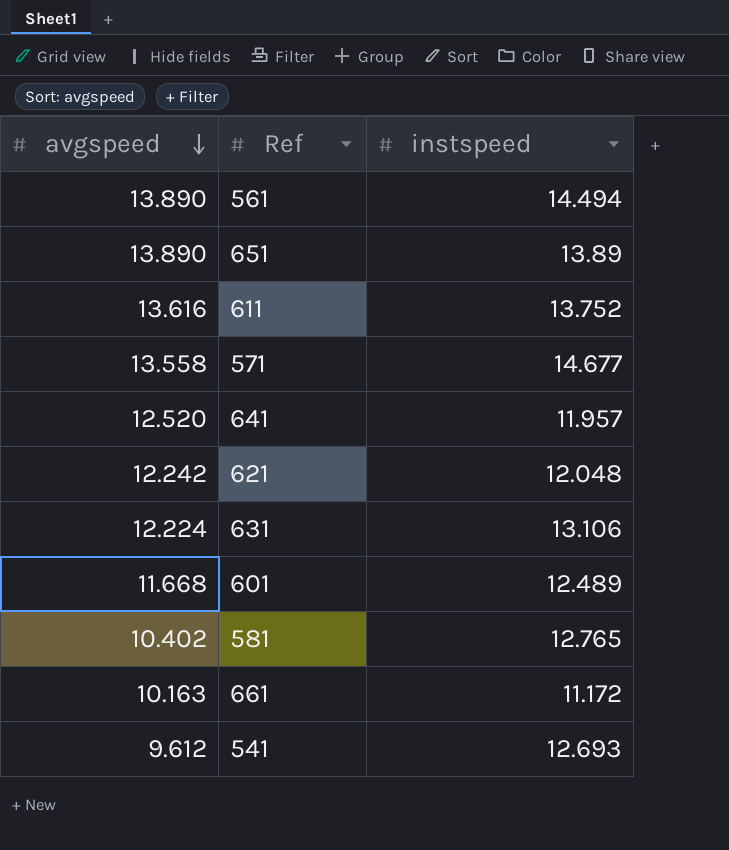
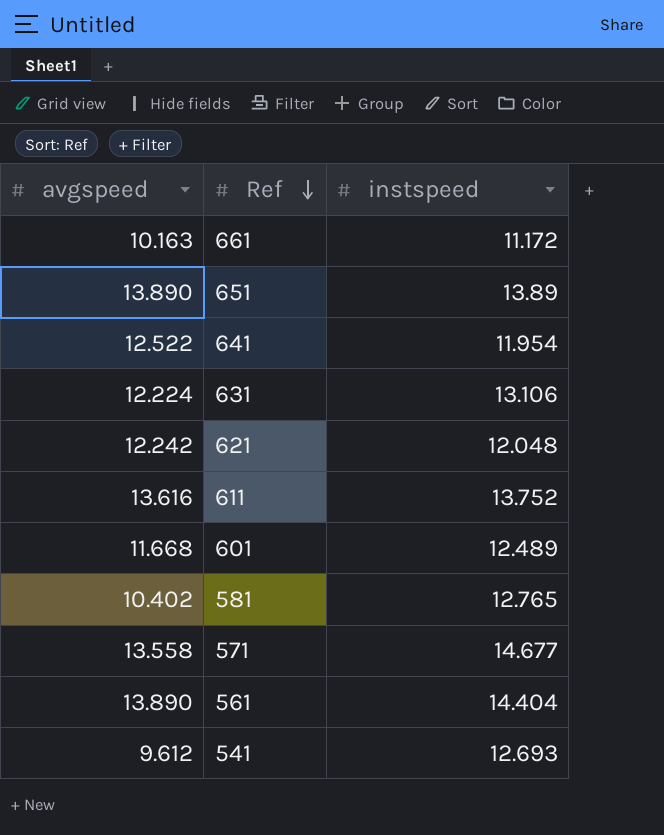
row order: avgspeed descending -> Ref descending
641 | avgspeed: 12.520 -> 12.522
641 | instspeed: 11.957 -> 11.954
561 | instspeed: 14.494 -> 14.404

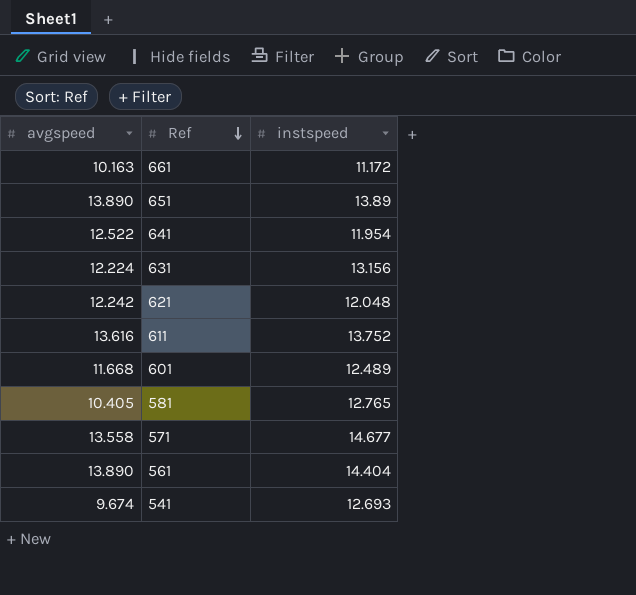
631 | instspeed: 13.106 -> 13.156
581 | avgspeed: 10.402 -> 10.405
541 | avgspeed: 9.612 -> 9.674

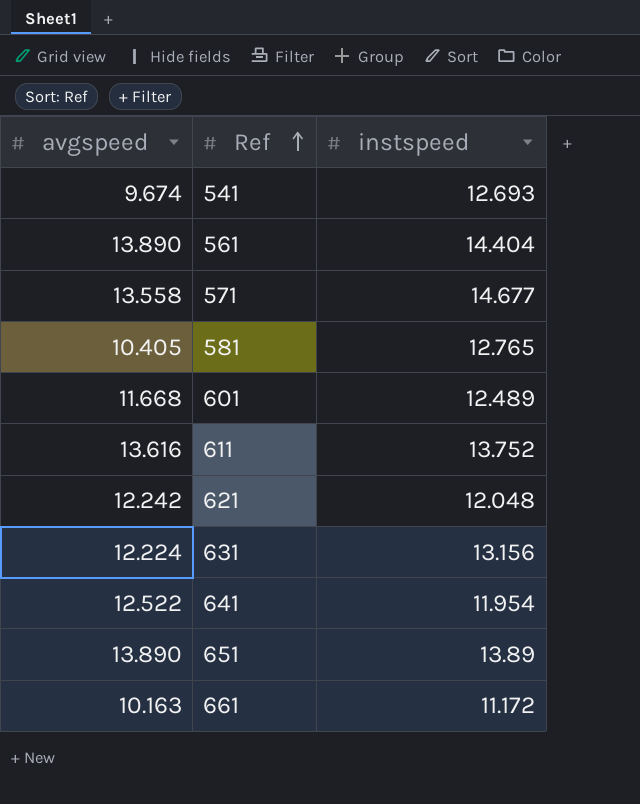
row order: Ref descending -> Ref ascending

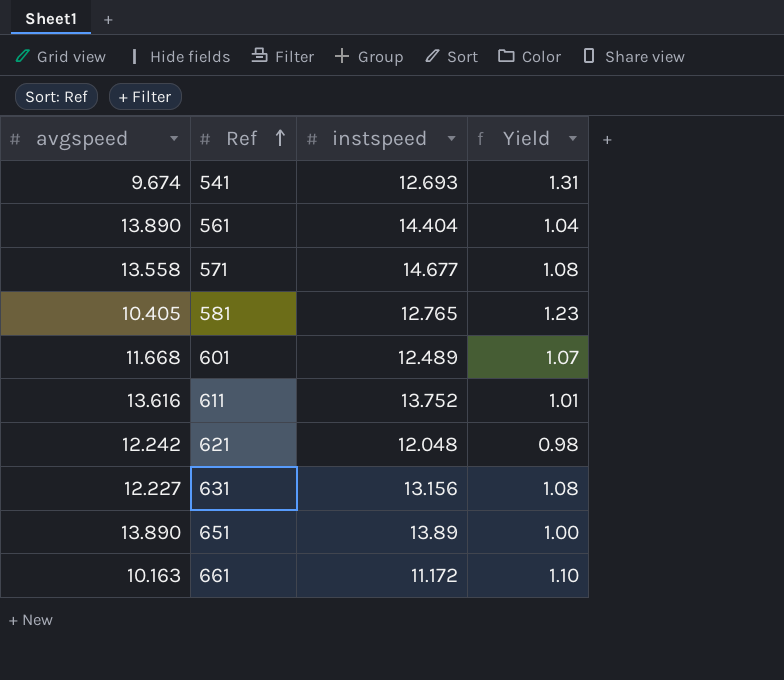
column Yield | formula: none -> [instspeed] / [avgspeed]
row 641: 12.522 | 11.954 -> none
631 | avgspeed: 12.224 -> 12.227

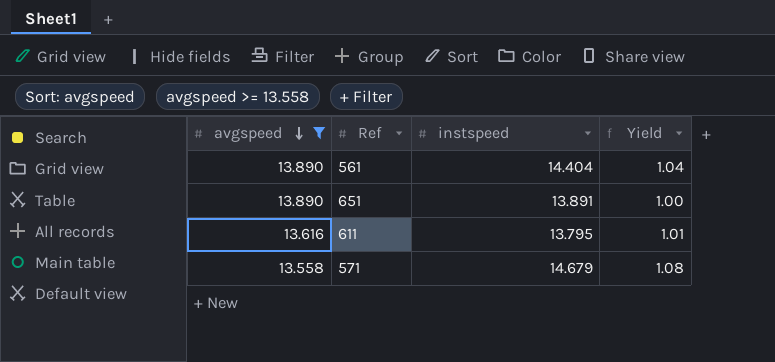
filter: none -> avgspeed >= 13.558
row order: Ref ascending -> avgspeed descending
651 | instspeed: 13.89 -> 13.891
611 | instspeed: 13.752 -> 13.795
571 | instspeed: 14.677 -> 14.679

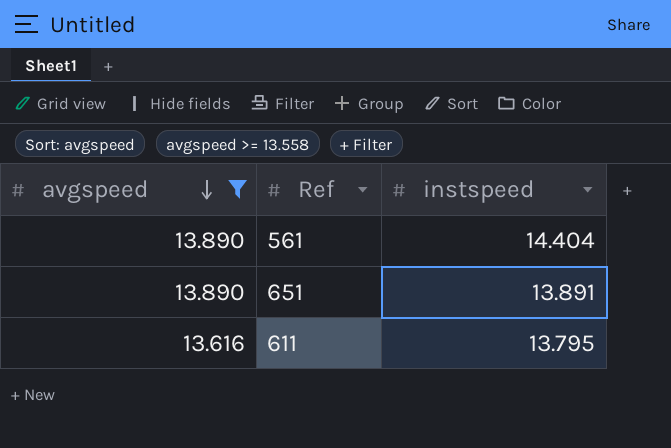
column Yield | formula: [instspeed] / [avgspeed] -> none
row 571: 13.558 | 14.679 | 1.08 -> none

